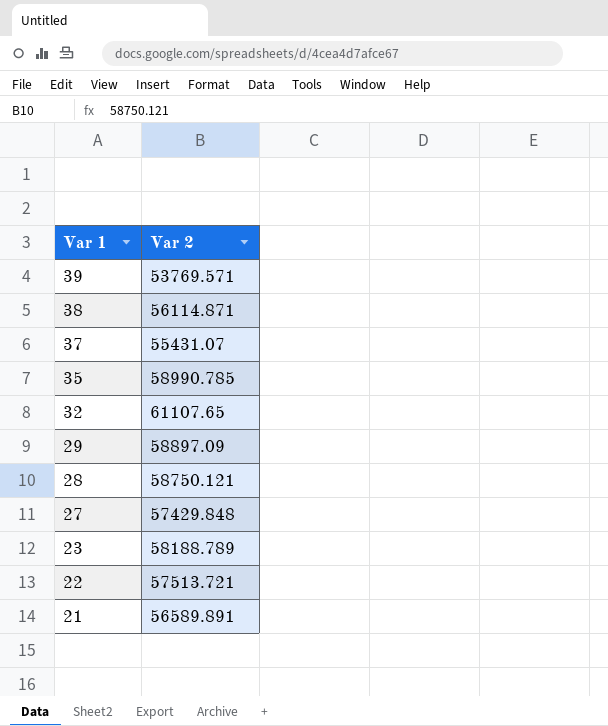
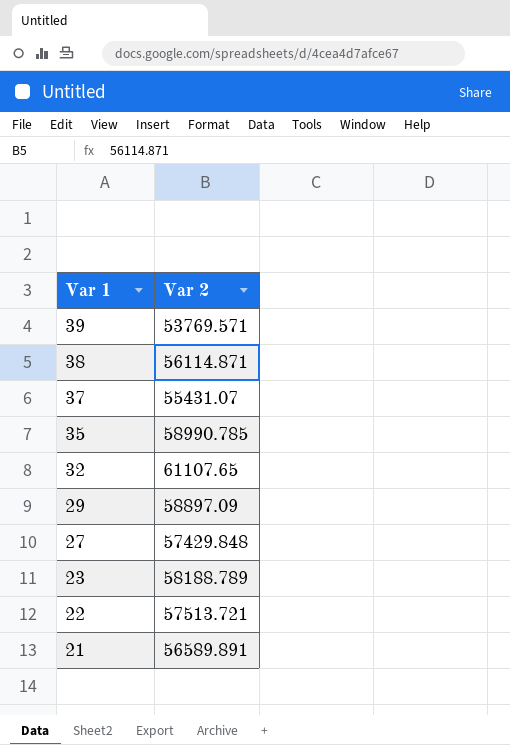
row 28: 58750.121 -> none

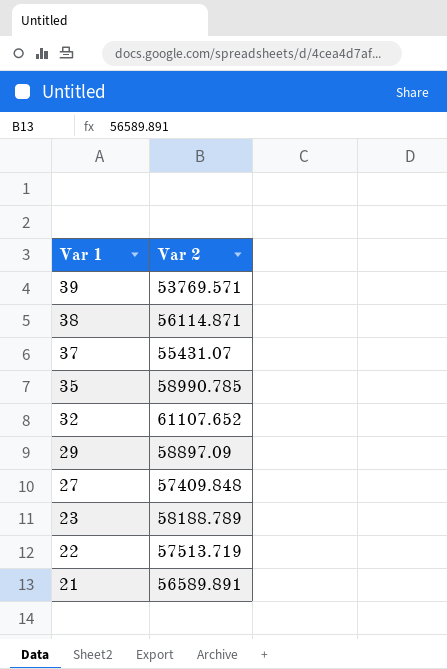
32 | Var 2: 61107.65 -> 61107.652
27 | Var 2: 57429.848 -> 57409.848
22 | Var 2: 57513.721 -> 57513.719

